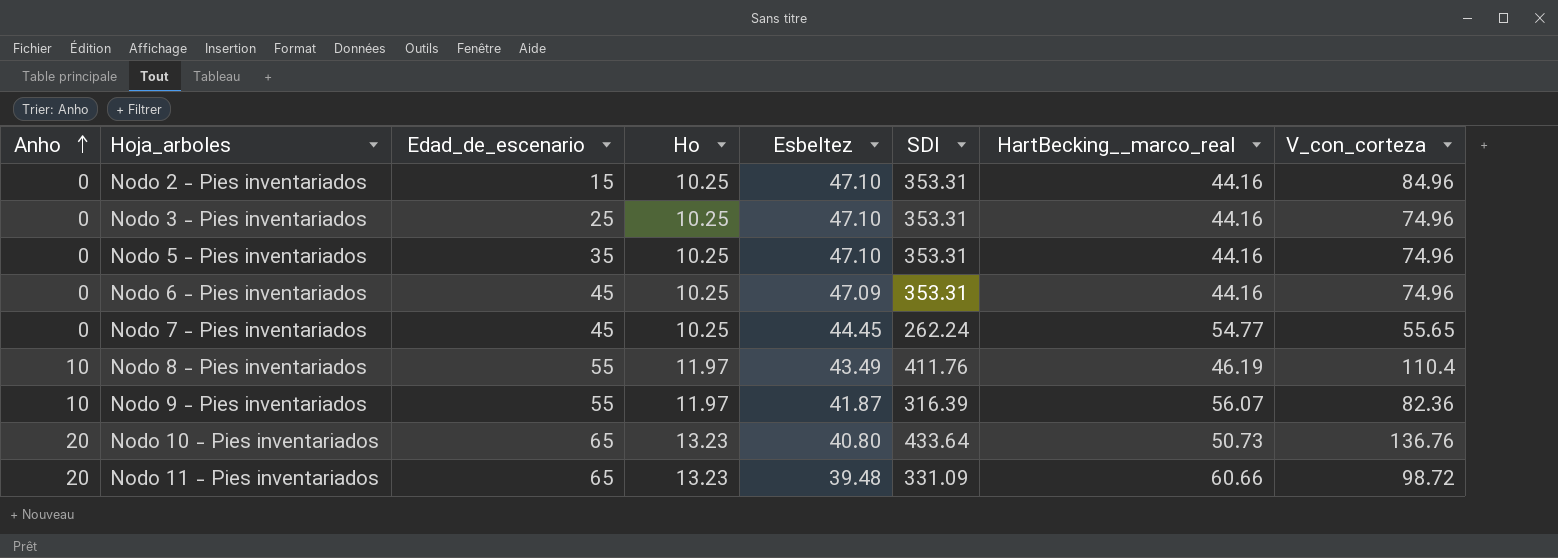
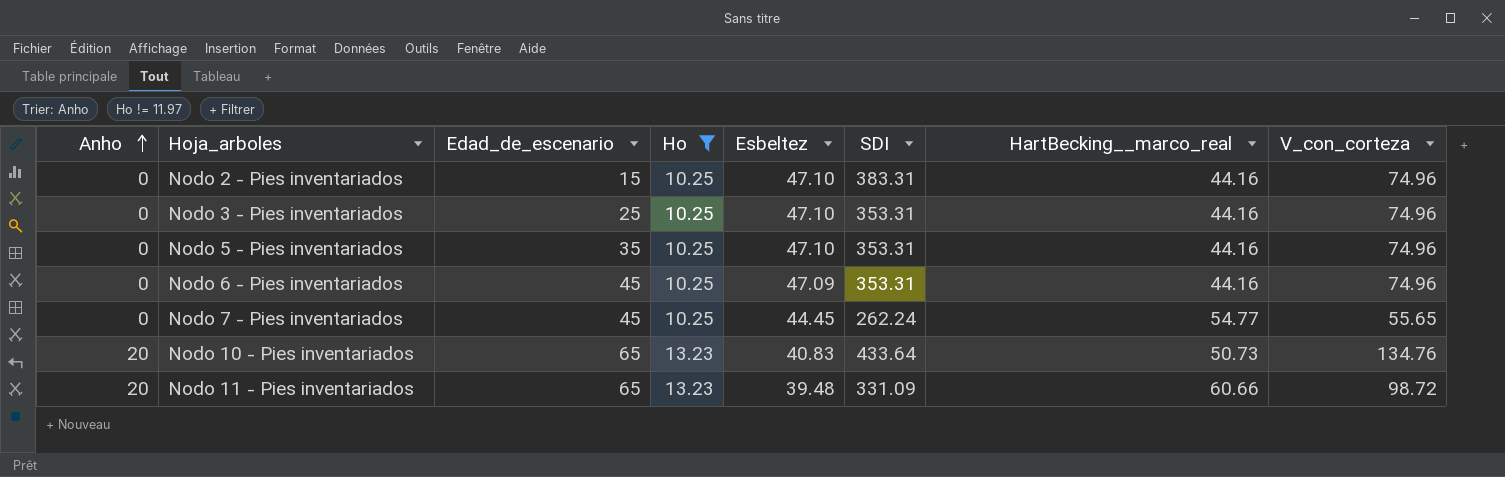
filter: none -> Ho != 11.97
Nodo 2 - Pies inventariados | SDI: 353.31 -> 383.31
Nodo 2 - Pies inventariados | V_con_corteza: 84.96 -> 74.96
Nodo 10 - Pies inventariados | Esbeltez: 40.80 -> 40.83
Nodo 10 - Pies inventariados | V_con_corteza: 136.76 -> 134.76

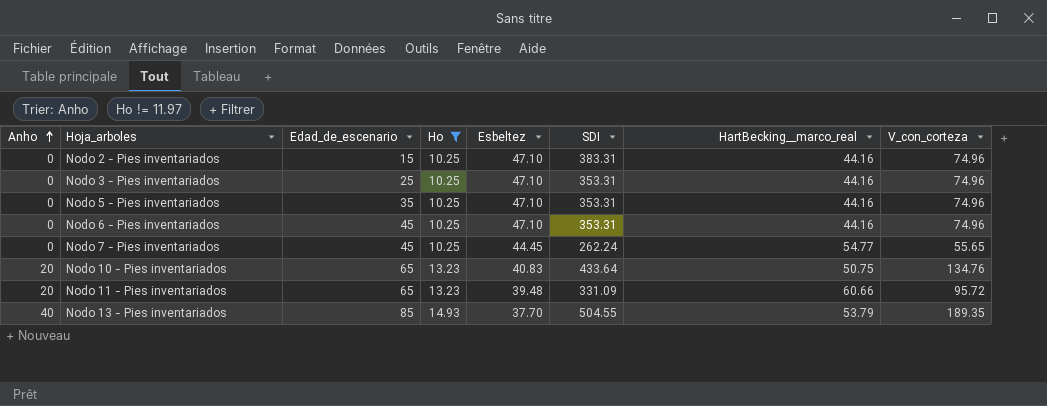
Nodo 6 - Pies inventariados | Esbeltez: 47.09 -> 47.10
Nodo 10 - Pies inventariados | HartBecking__marco_real: 50.73 -> 50.75
Nodo 11 - Pies inventariados | V_con_corteza: 98.72 -> 95.72
row Nodo 13 - Pies inventariados: none -> 40 | 85 | 14.93 | 37.70 | 504.55 | 53.79 | 189.35

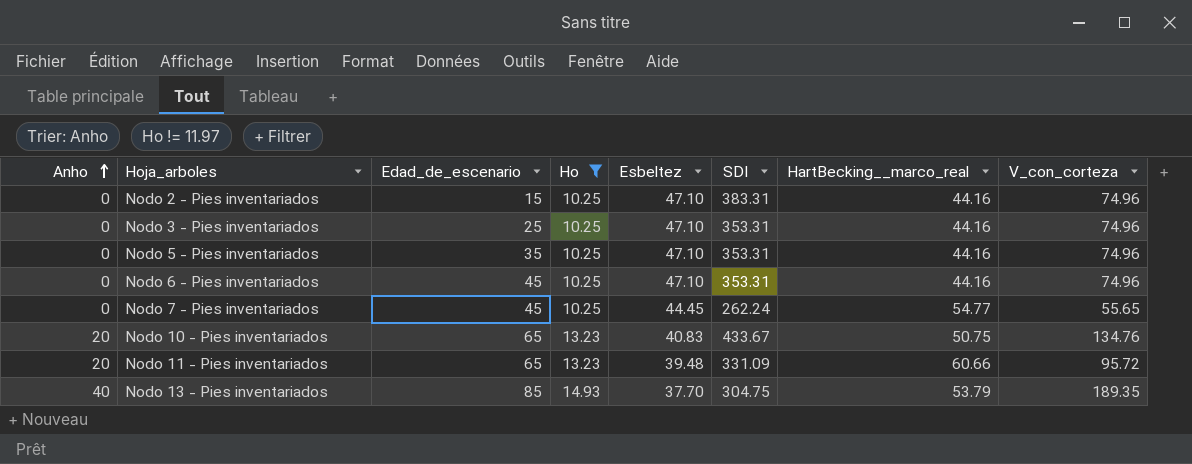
Nodo 10 - Pies inventariados | SDI: 433.64 -> 433.67
Nodo 13 - Pies inventariados | SDI: 504.55 -> 304.75

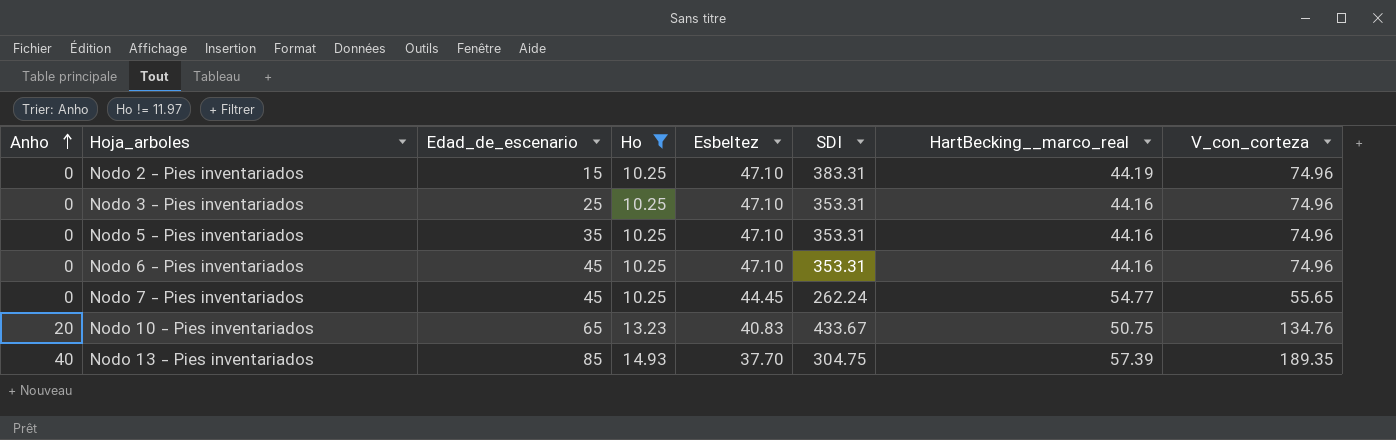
row Nodo 11 - Pies inventariados: 20 | 65 | 13.23 | 39.48 | 331.09 | 60.66 | 95.72 -> none
Nodo 2 - Pies inventariados | HartBecking__marco_real: 44.16 -> 44.19
Nodo 13 - Pies inventariados | HartBecking__marco_real: 53.79 -> 57.39

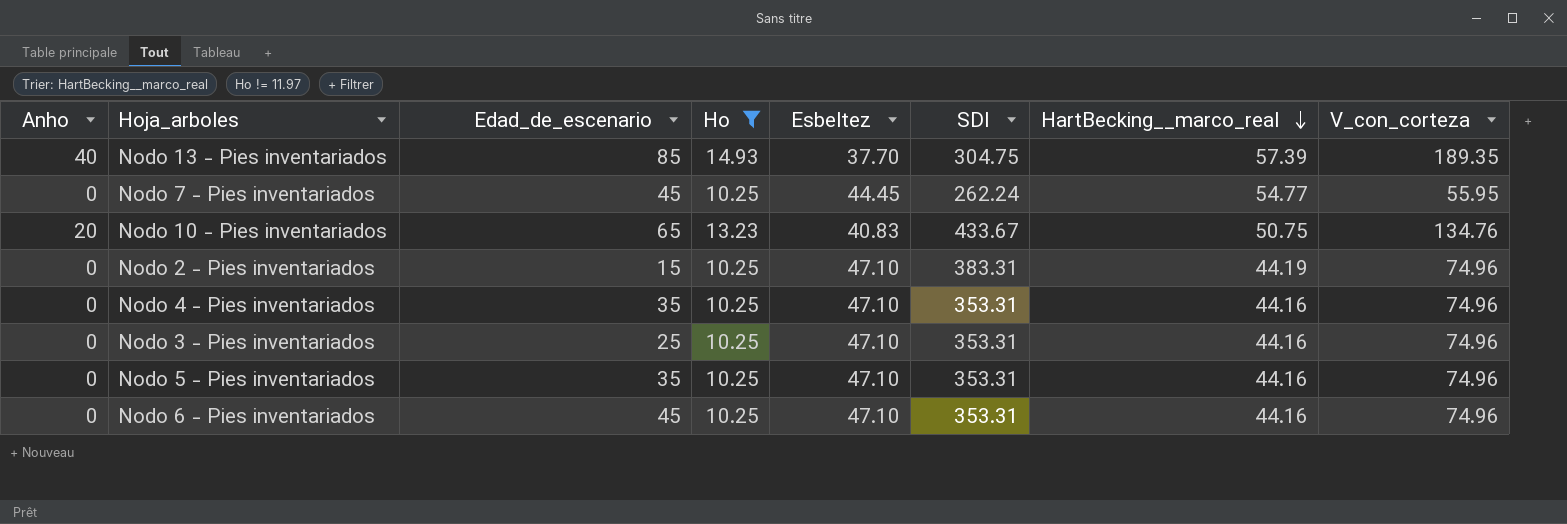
row order: Anho ascending -> HartBecking__marco_real descending
Nodo 7 - Pies inventariados | V_con_corteza: 55.65 -> 55.95
row Nodo 4 - Pies inventariados: none -> 0 | 35 | 10.25 | 47.10 | 353.31 | 44.16 | 74.96

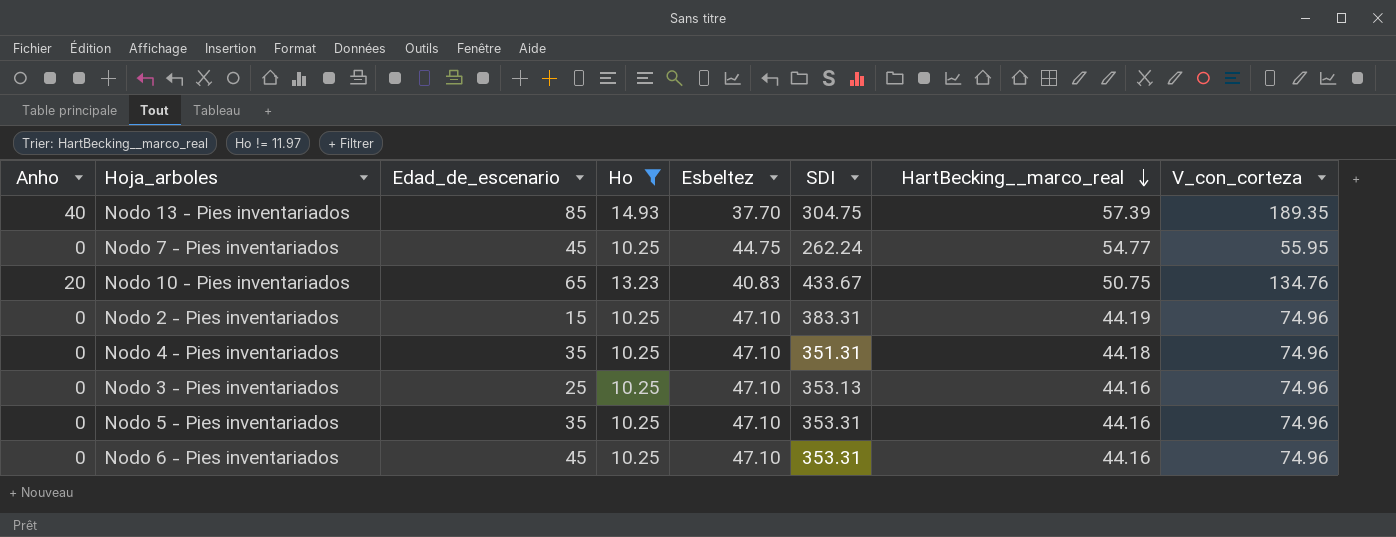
Nodo 7 - Pies inventariados | Esbeltez: 44.45 -> 44.75
Nodo 4 - Pies inventariados | SDI: 353.31 -> 351.31
Nodo 4 - Pies inventariados | HartBecking__marco_real: 44.16 -> 44.18
Nodo 3 - Pies inventariados | SDI: 353.31 -> 353.13

